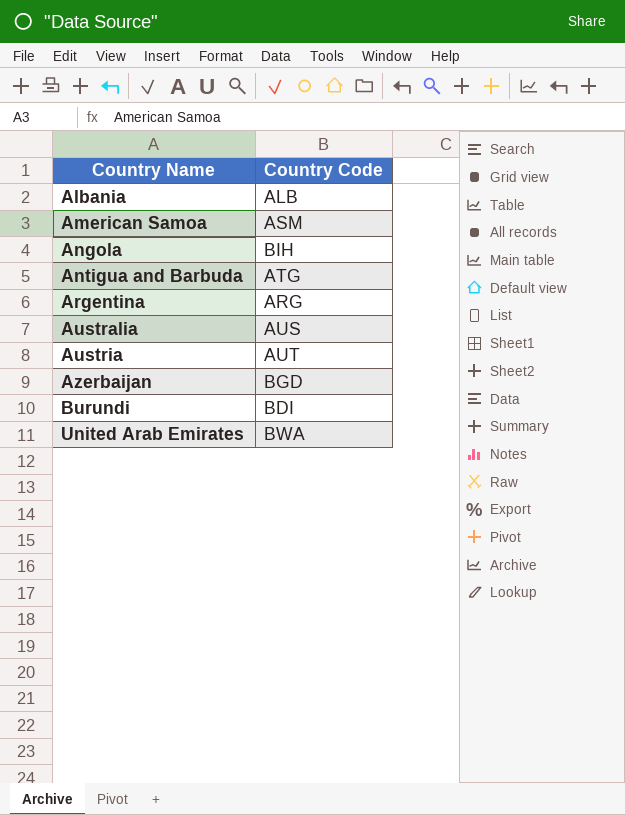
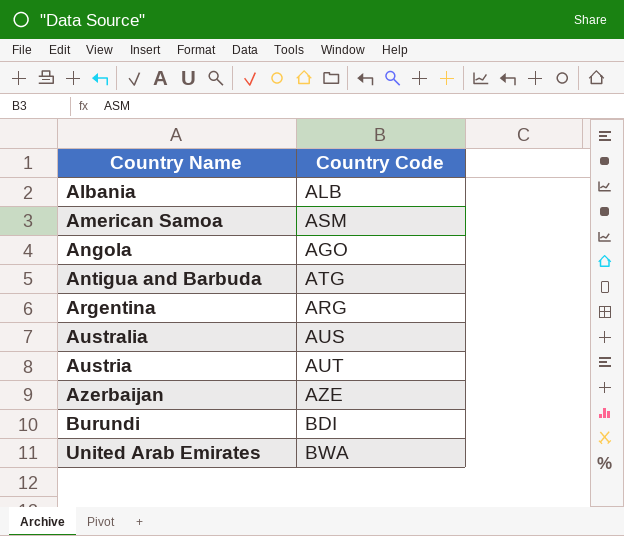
Angola | Country Code: BIH -> AGO
Azerbaijan | Country Code: BGD -> AZE

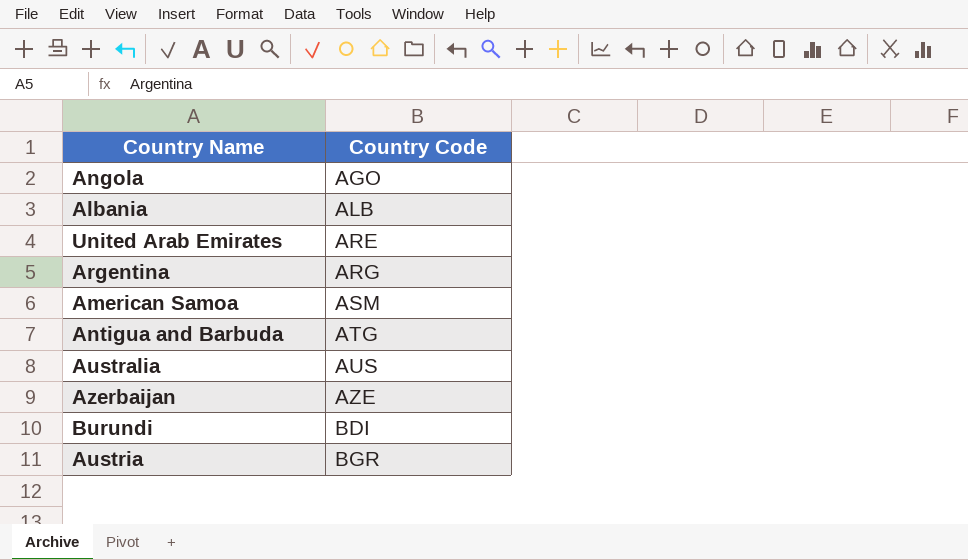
row order: Country Name ascending -> Country Code ascending
United Arab Emirates | Country Code: BWA -> ARE
Austria | Country Code: AUT -> BGR

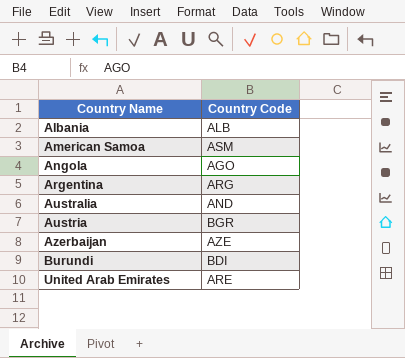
row order: Country Code ascending -> Country Name ascending
row Antigua and Barbuda: ATG -> none
Australia | Country Code: AUS -> AND

